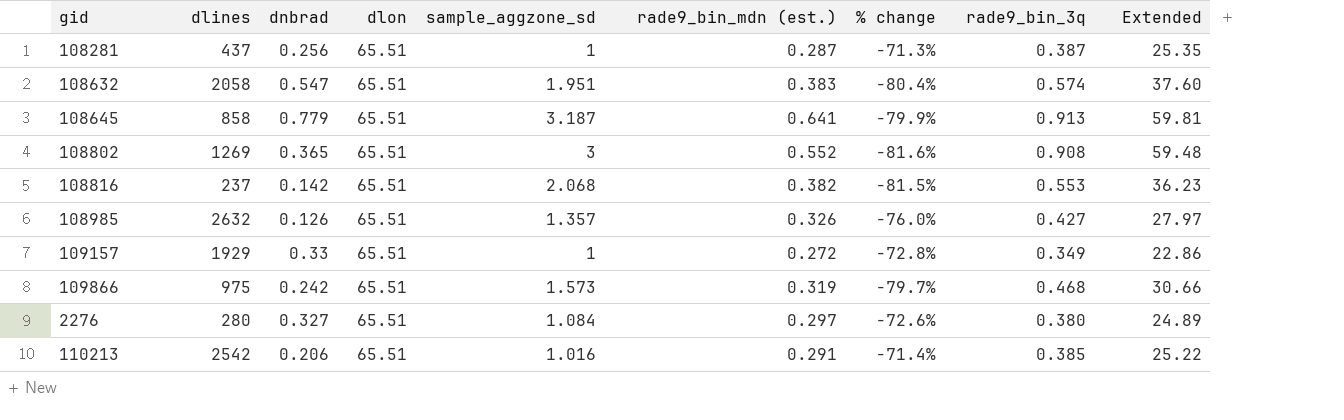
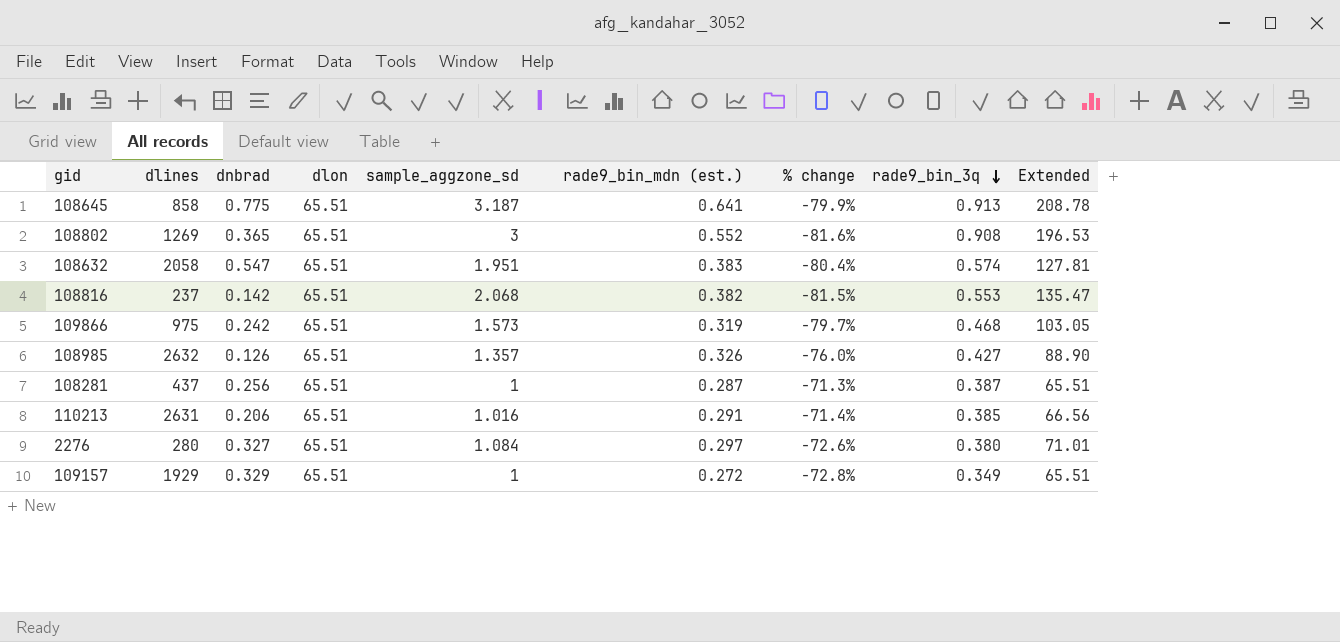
row order: none -> rade9_bin_3q descending
column Extended | formula: [dlon] * [rade9_bin_3q] -> [dlon] * [sample_aggzone_sd]
108645 | dnbrad: 0.779 -> 0.775
110213 | dlines: 2542 -> 2631
109157 | dnbrad: 0.33 -> 0.329

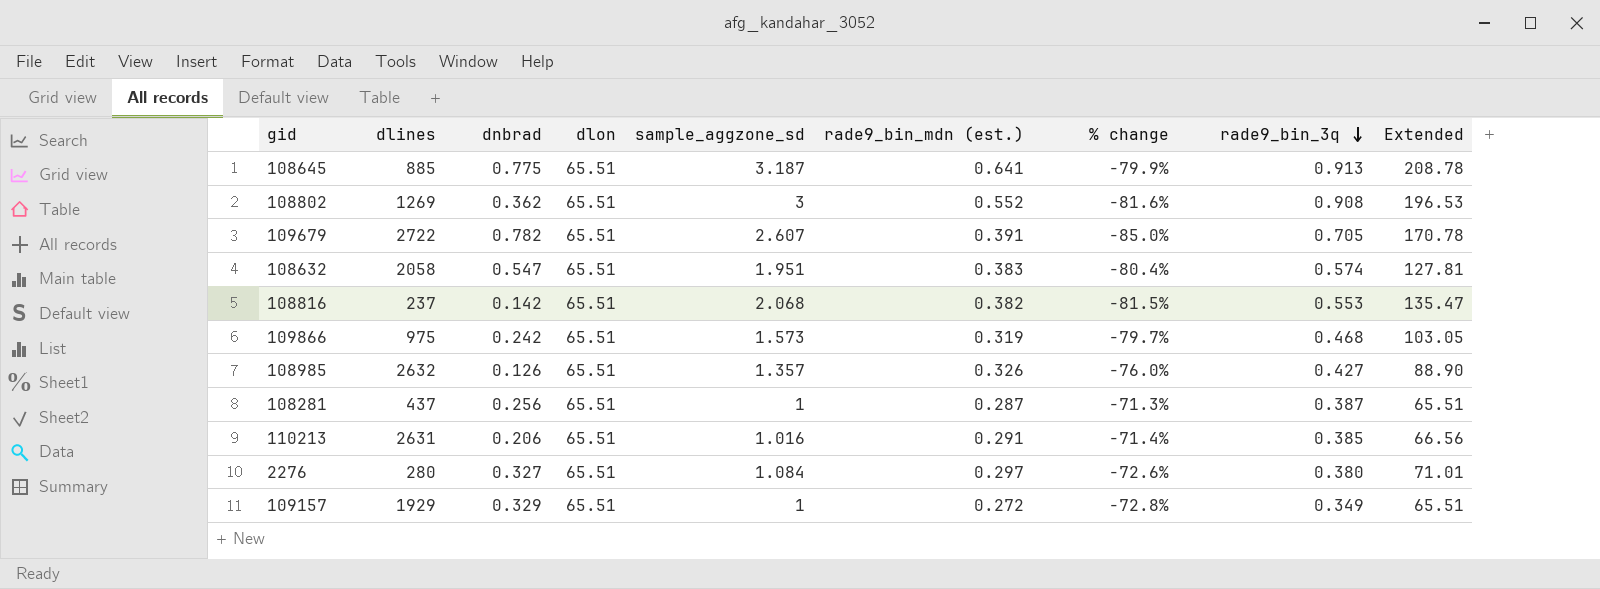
108645 | dlines: 858 -> 885
108802 | dnbrad: 0.365 -> 0.362
row 109679: none -> 2722 | 0.782 | 65.51 | 2.607 | 0.391 | -85.0% | 0.705 | 170.78

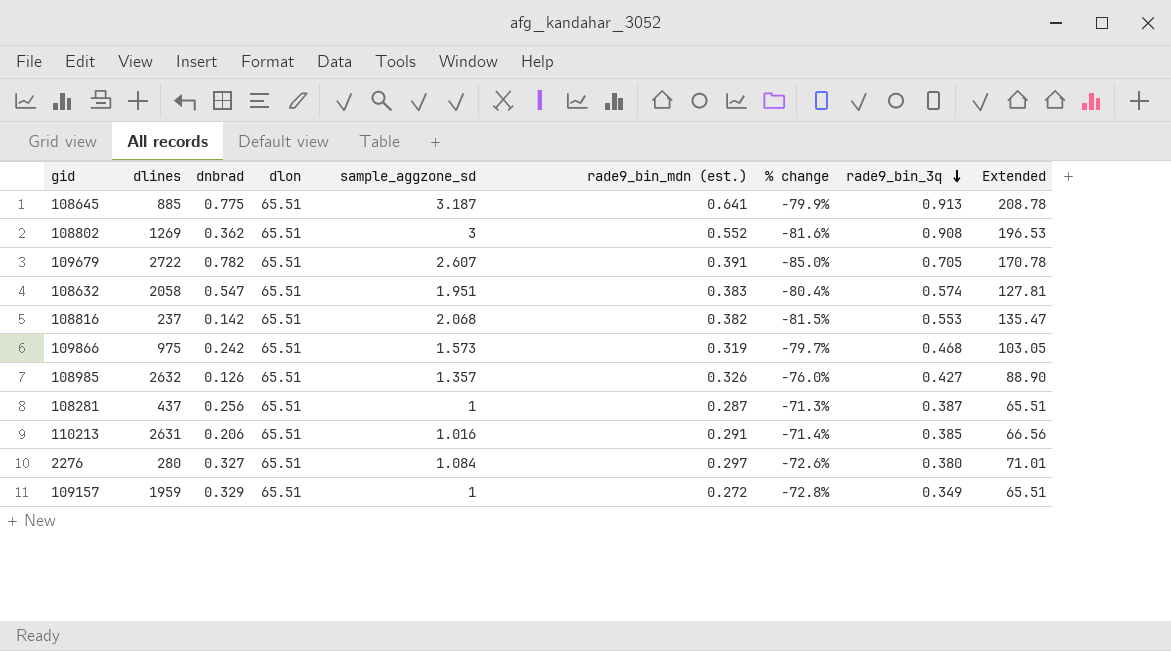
109157 | dlines: 1929 -> 1959

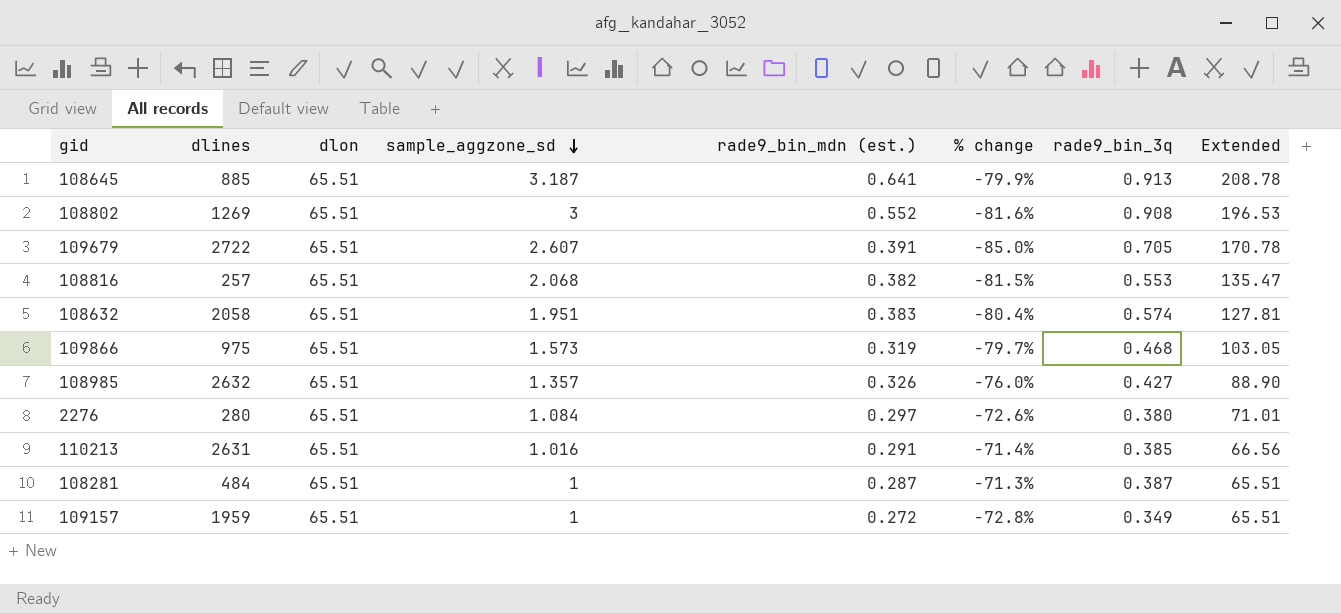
row order: rade9_bin_3q descending -> sample_aggzone_sd descending
column dnbrad | position: 3 -> none
108816 | dlines: 237 -> 257
108281 | dlines: 437 -> 484

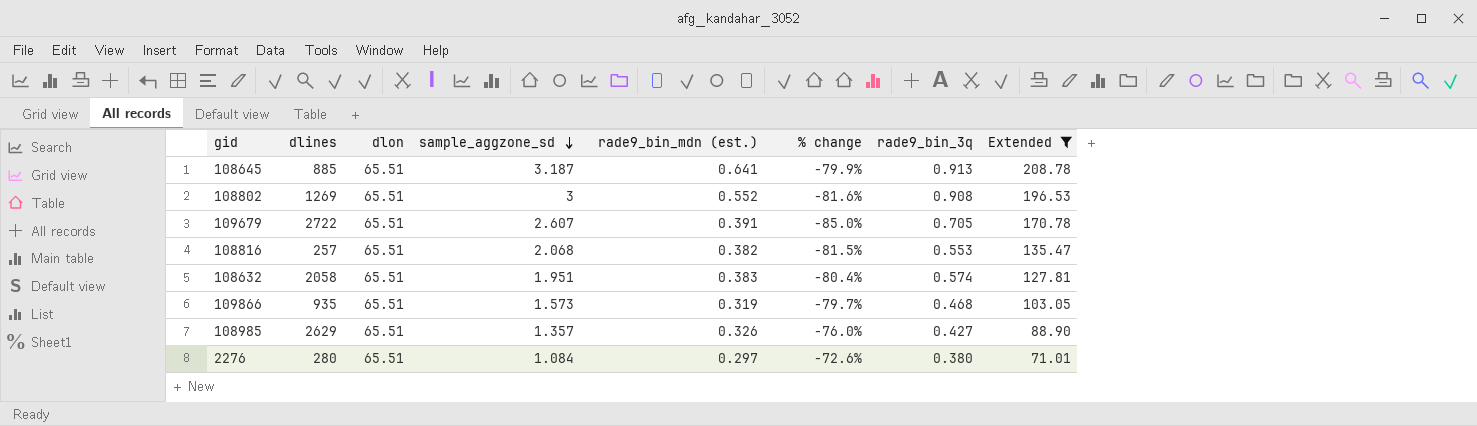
filter: none -> Extended >= 71.01
109866 | dlines: 975 -> 935
108985 | dlines: 2632 -> 2629

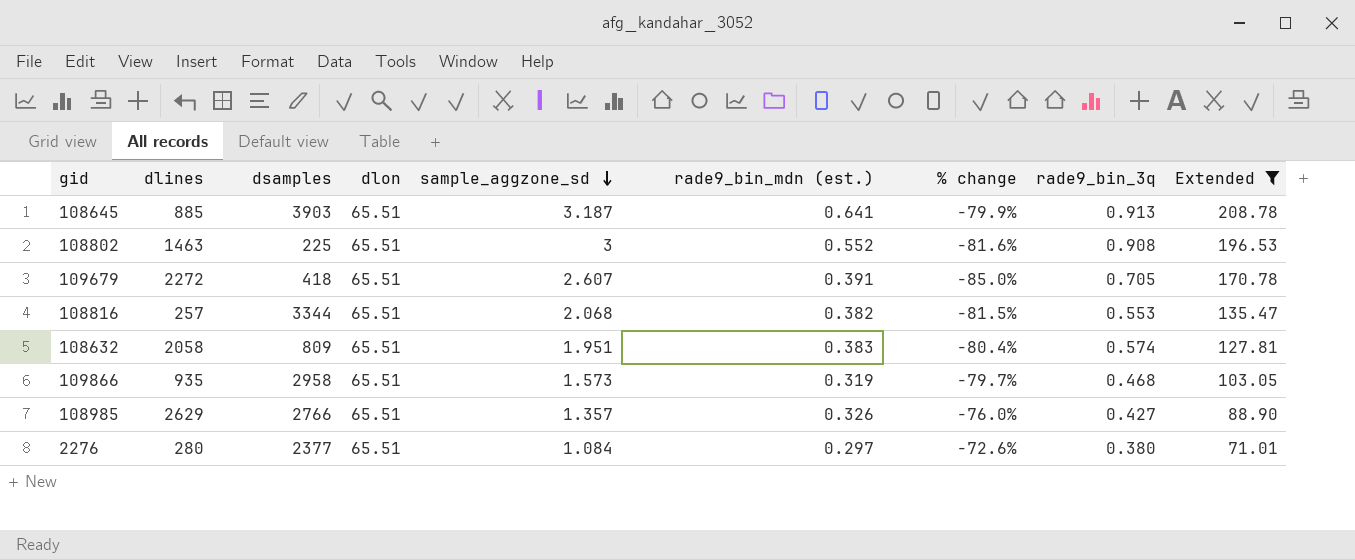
column dsamples | position: none -> 3
108802 | dlines: 1269 -> 1463
109679 | dlines: 2722 -> 2272

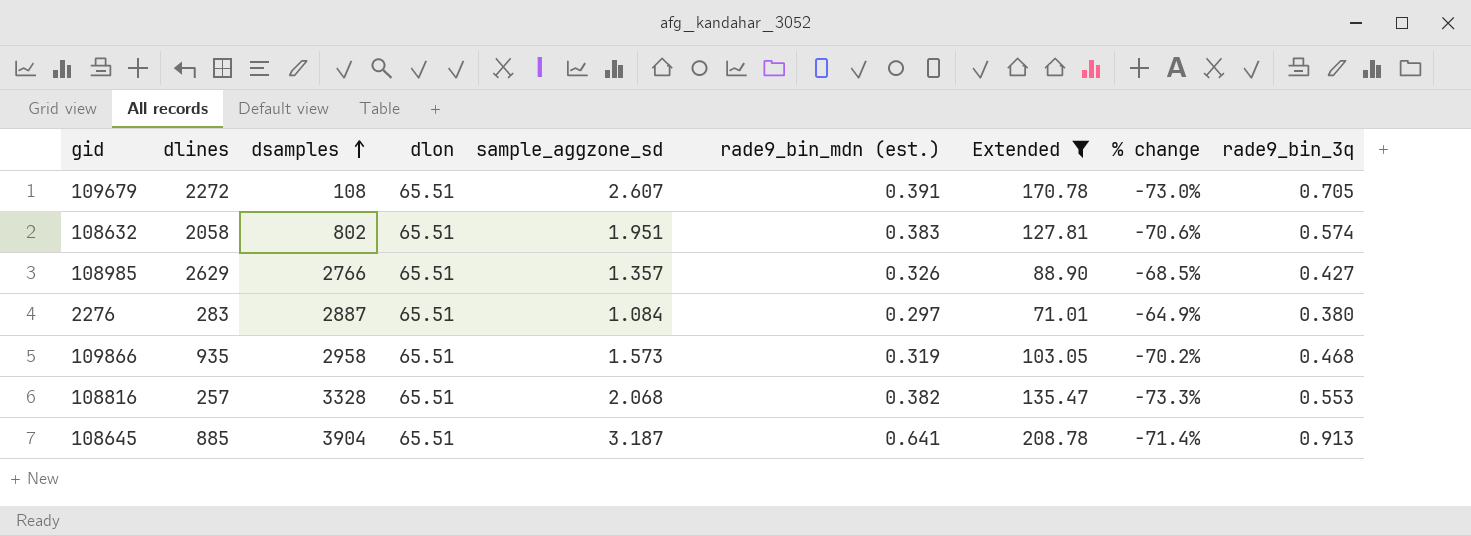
row order: sample_aggzone_sd descending -> dsamples ascending
column Extended | position: 9 -> 7
column % change | formula: ([rade9_bin_mdn (est.)] - [sample_aggzone_sd]) / [sample_aggzone_sd] -> ([rade9_bin_3q] - [sample_aggzone_sd]) / [sample_aggzone_sd]
row 108802: 1463 | 225 | 65.51 | 3 | 0.552 | -81.6% | 0.908 | 196.53 -> none
109679 | dsamples: 418 -> 108
108632 | dsamples: 809 -> 802
2276 | dlines: 280 -> 283
2276 | dsamples: 2377 -> 2887
108816 | dsamples: 3344 -> 3328
108645 | dsamples: 3903 -> 3904

